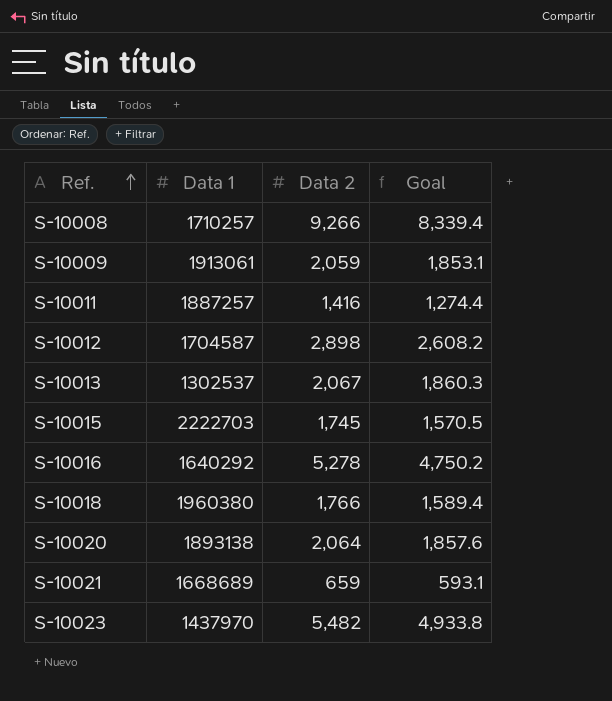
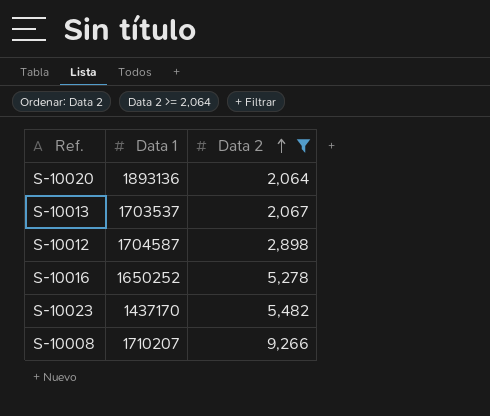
filter: none -> Data 2 >= 2,064
row order: Ref. ascending -> Data 2 ascending
column Goal | formula: [Data 2] * 0.9 -> none
S-10020 | Data 1: 1893138 -> 1893136
S-10013 | Data 1: 1302537 -> 1703537
S-10016 | Data 1: 1640292 -> 1650252
S-10023 | Data 1: 1437970 -> 1437170
S-10008 | Data 1: 1710257 -> 1710207

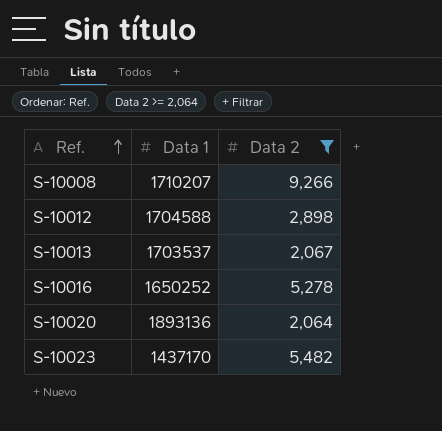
row order: Data 2 ascending -> Ref. ascending
S-10012 | Data 1: 1704587 -> 1704588

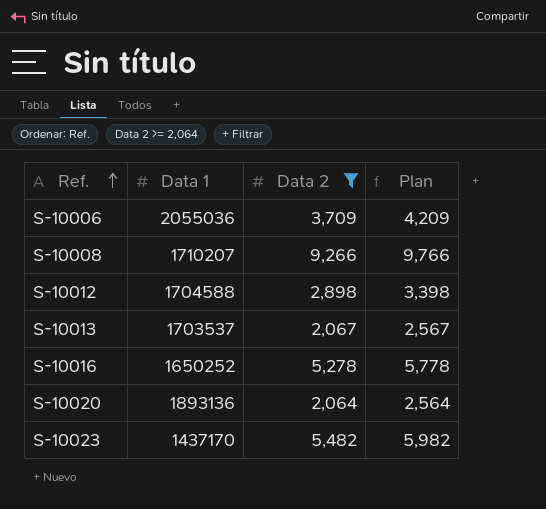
column Plan | formula: none -> [Data 2] + 500
row S-10006: none -> 2055036 | 3,709 | 4,209

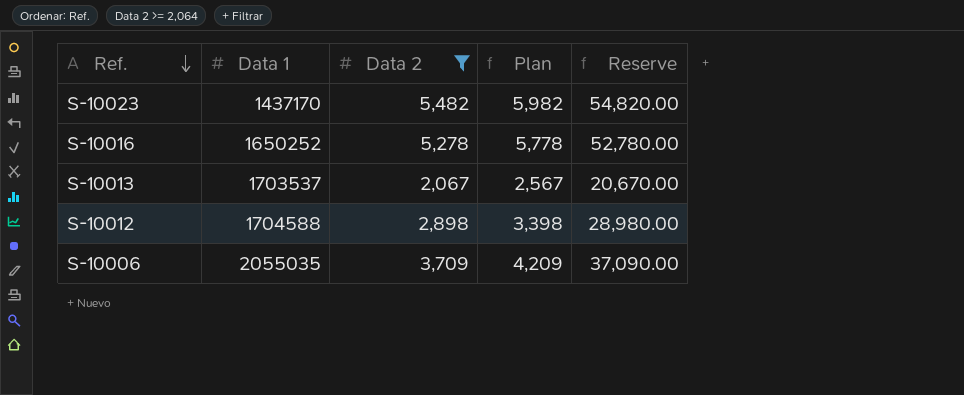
row order: Ref. ascending -> Ref. descending
column Reserve | formula: none -> [Data 2] * 10
row S-10008: 1710207 | 9,266 | 9,766 -> none
row S-10020: 1893136 | 2,064 | 2,564 -> none
S-10006 | Data 1: 2055036 -> 2055035

